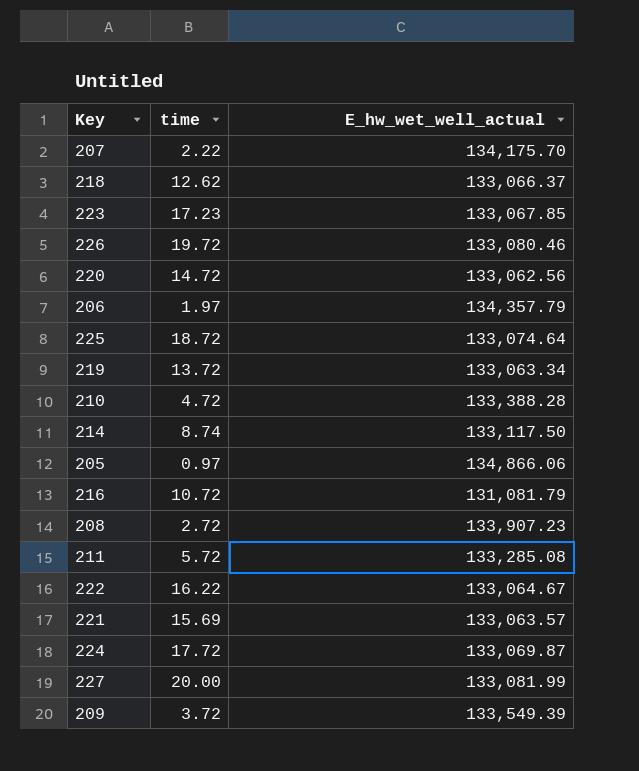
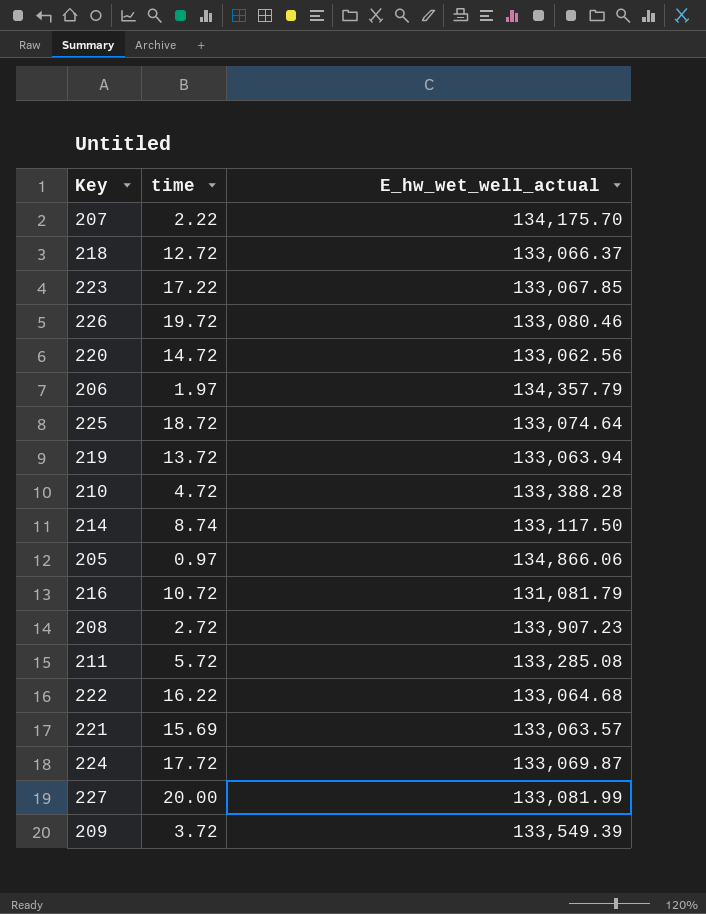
218 | time: 12.62 -> 12.72
223 | time: 17.23 -> 17.22
219 | E_hw_wet_well_actual: 133,063.34 -> 133,063.94
222 | E_hw_wet_well_actual: 133,064.67 -> 133,064.68

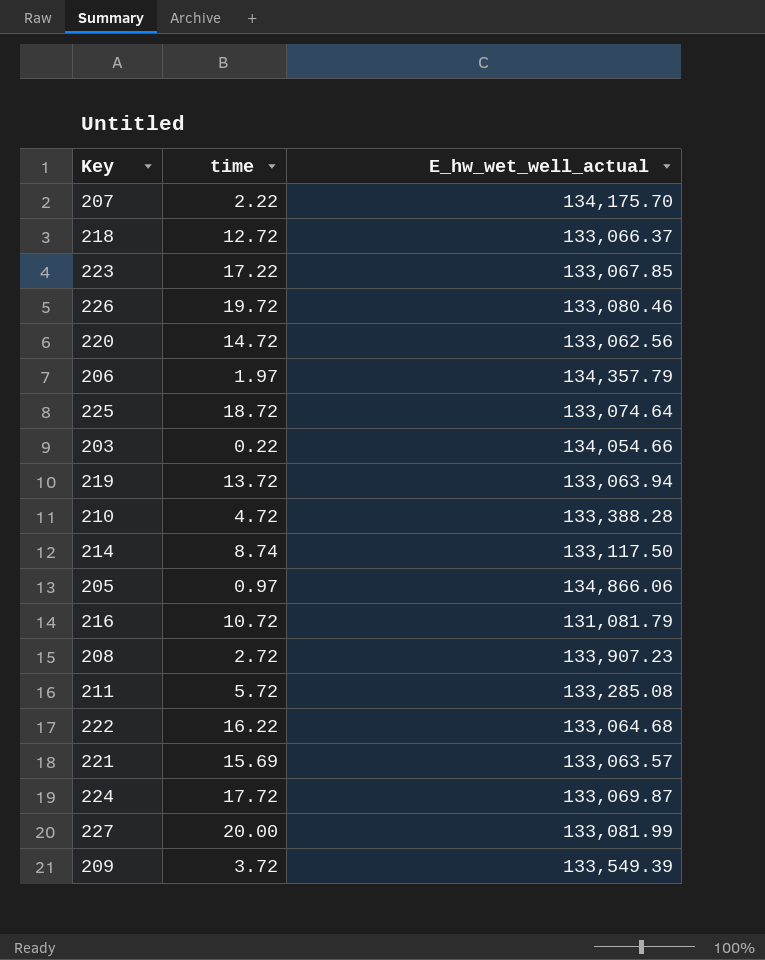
row 203: none -> 0.22 | 134,054.66

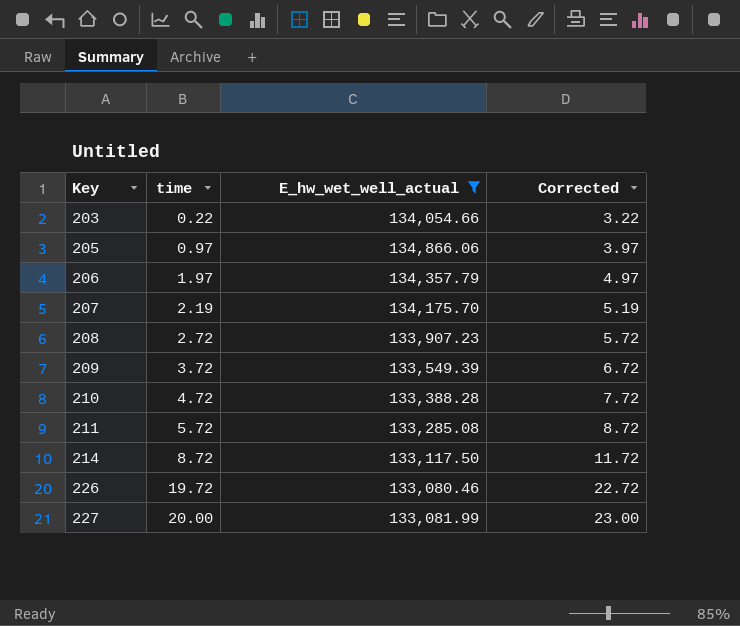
filter: none -> E_hw_wet_well_actual >= 133,080.46
row order: none -> Key ascending
column Corrected | formula: none -> [time] + 3
207 | time: 2.22 -> 2.19
214 | time: 8.74 -> 8.72

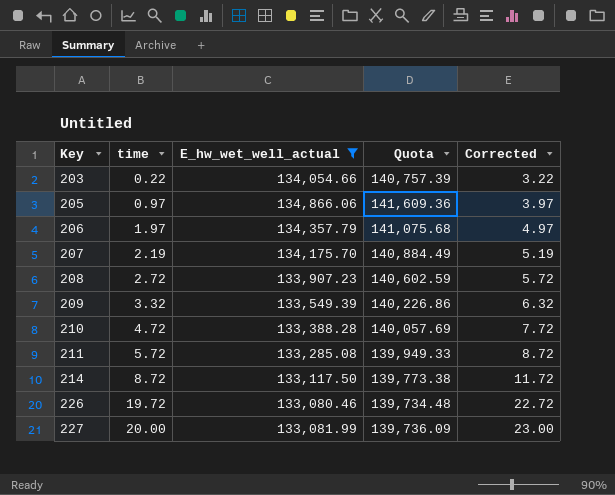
column Quota | formula: none -> [E_hw_wet_well_actual] * 1.05
209 | time: 3.72 -> 3.32
209 | Corrected: 6.72 -> 6.32

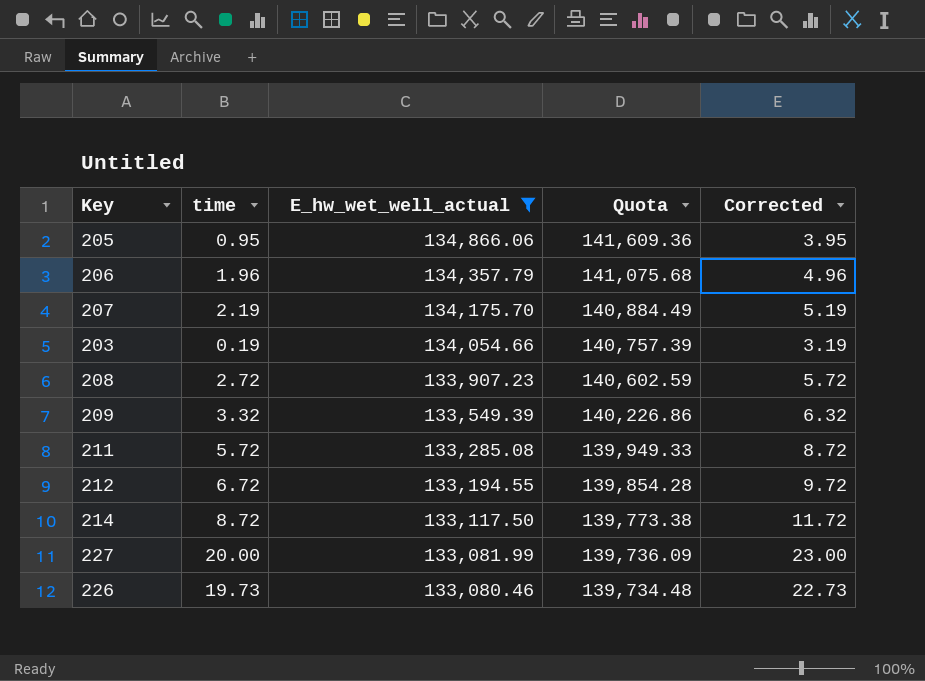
row order: Key ascending -> E_hw_wet_well_actual descending
row 210: 4.72 | 133,388.28 | 140,057.69 | 7.72 -> none
205 | time: 0.97 -> 0.95
205 | Corrected: 3.97 -> 3.95
206 | time: 1.97 -> 1.96
206 | Corrected: 4.97 -> 4.96
203 | time: 0.22 -> 0.19
203 | Corrected: 3.22 -> 3.19
row 212: none -> 6.72 | 133,194.55 | 139,854.28 | 9.72
226 | time: 19.72 -> 19.73
226 | Corrected: 22.72 -> 22.73

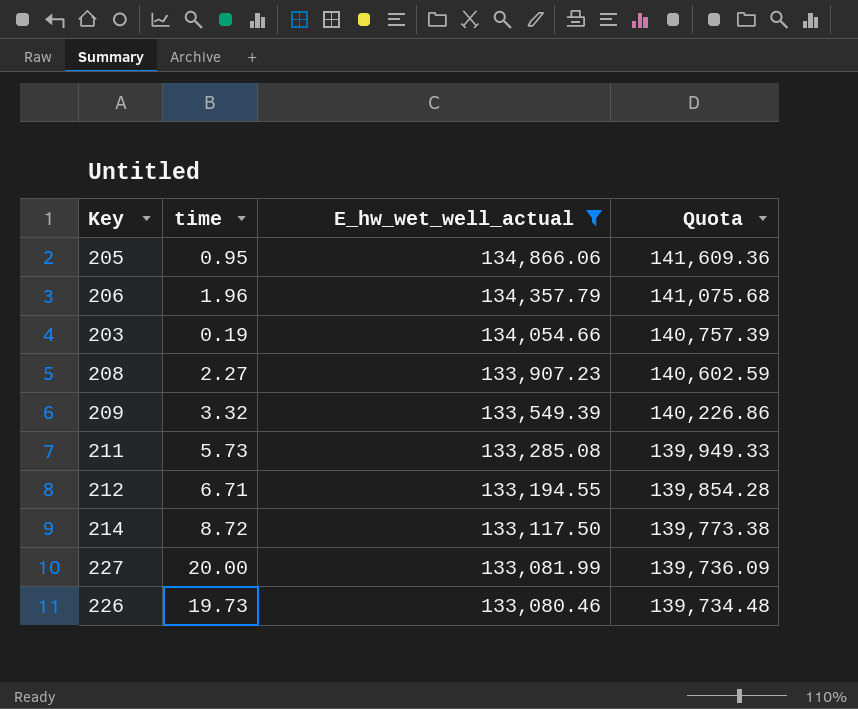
column Corrected | formula: [time] + 3 -> none
row 207: 2.19 | 134,175.70 | 140,884.49 | 5.19 -> none
208 | time: 2.72 -> 2.27
211 | time: 5.72 -> 5.73
212 | time: 6.72 -> 6.71

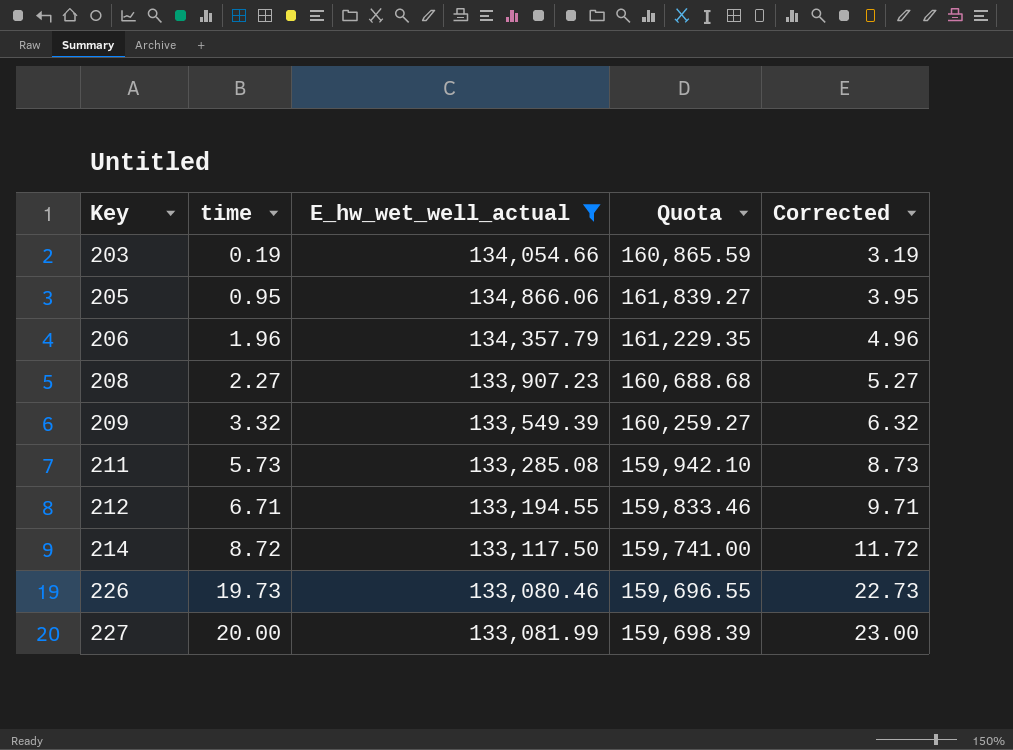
row order: E_hw_wet_well_actual descending -> Key ascending
column Quota | formula: [E_hw_wet_well_actual] * 1.05 -> [E_hw_wet_well_actual] * 1.2
column Corrected | formula: none -> [time] + 3

